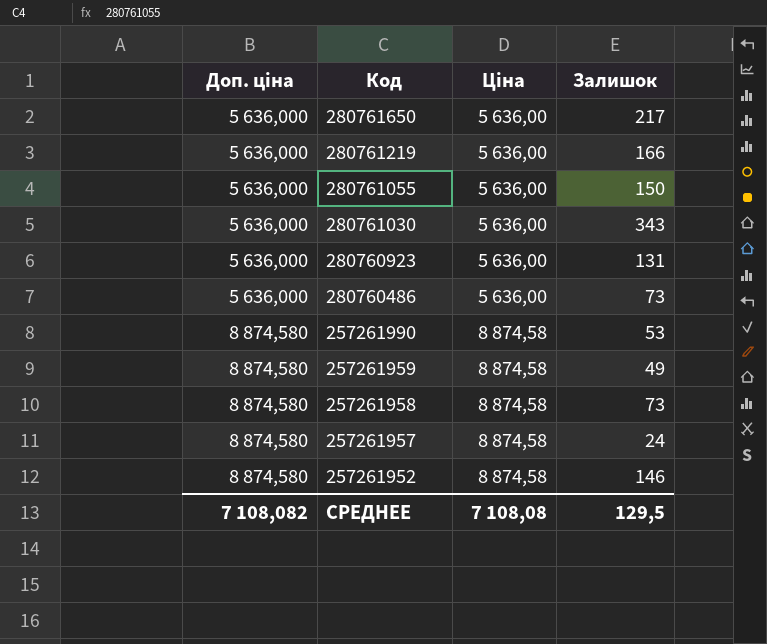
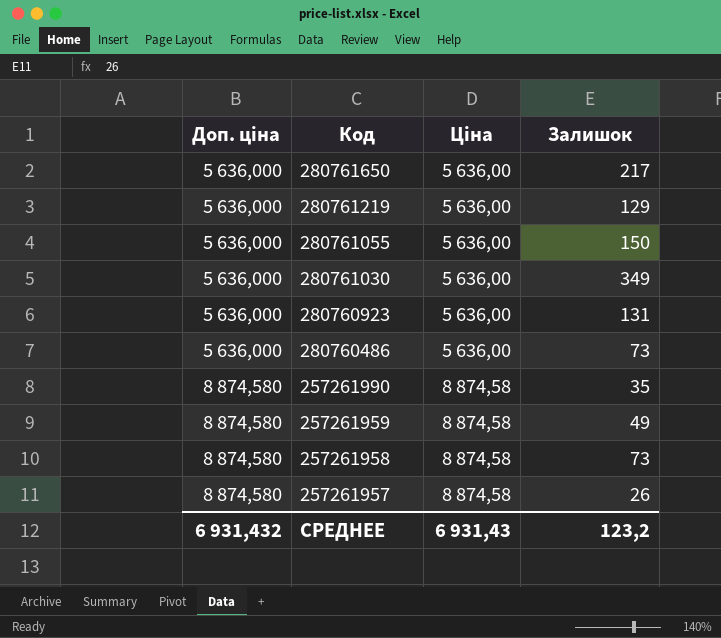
row 257261952: 8 874,580 | 8 874,58 | 146 -> none
280761219 | Залишок: 166 -> 129
280761030 | Залишок: 343 -> 349
257261990 | Залишок: 53 -> 35
257261957 | Залишок: 24 -> 26
СРЕДНЕЕ | Доп. ціна: 7 108,082 -> 6 931,432
СРЕДНЕЕ | Ціна: 7 108,08 -> 6 931,43
СРЕДНЕЕ | Залишок: 129,5 -> 123,2

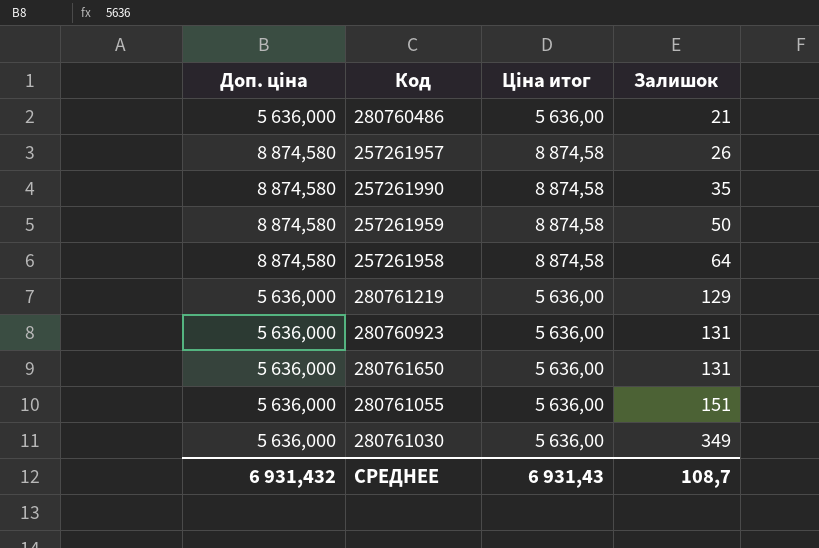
row order: Доп. ціна ascending -> Залишок ascending
column name: Ціна -> Ціна итог
280760486 | Залишок: 73 -> 21
257261959 | Залишок: 49 -> 50
257261958 | Залишок: 73 -> 64
280761650 | Залишок: 217 -> 131
280761055 | Залишок: 150 -> 151
СРЕДНЕЕ | Залишок: 123,2 -> 108,7

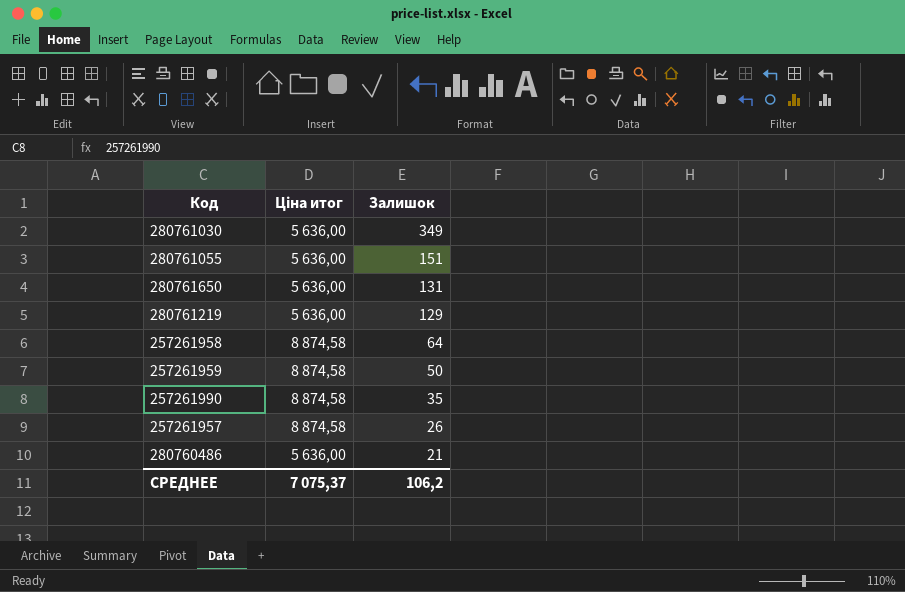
row order: Залишок ascending -> Залишок descending
column Доп. ціна | position: 1 -> none
row 280760923: 5 636,000 | 5 636,00 | 131 -> none
СРЕДНЕЕ | Ціна итог: 6 931,43 -> 7 075,37
СРЕДНЕЕ | Залишок: 108,7 -> 106,2

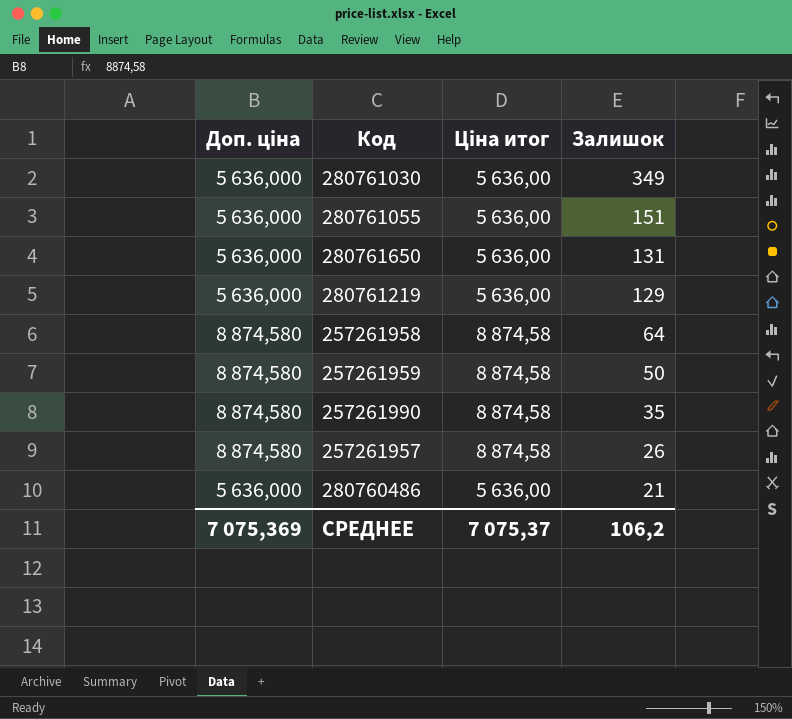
column Доп. ціна | position: none -> 1

